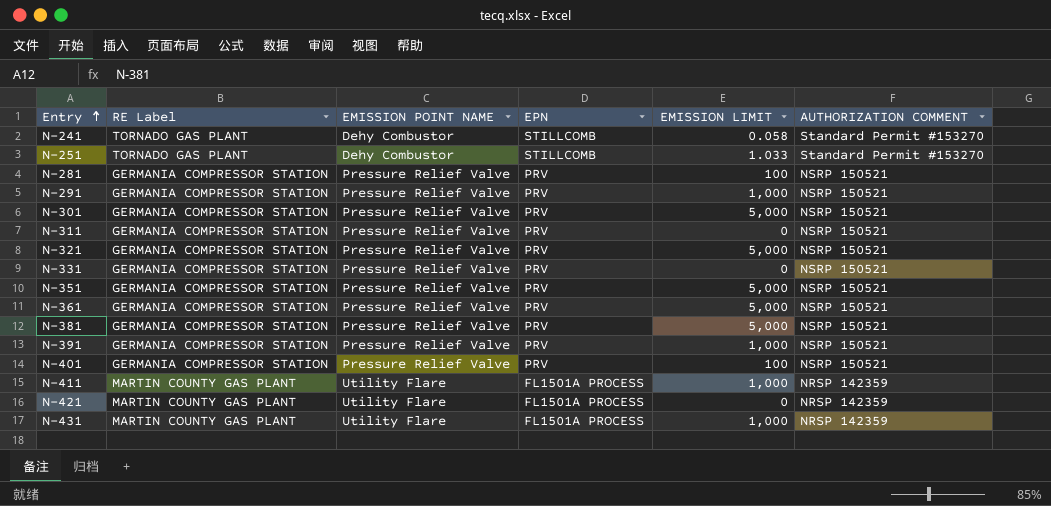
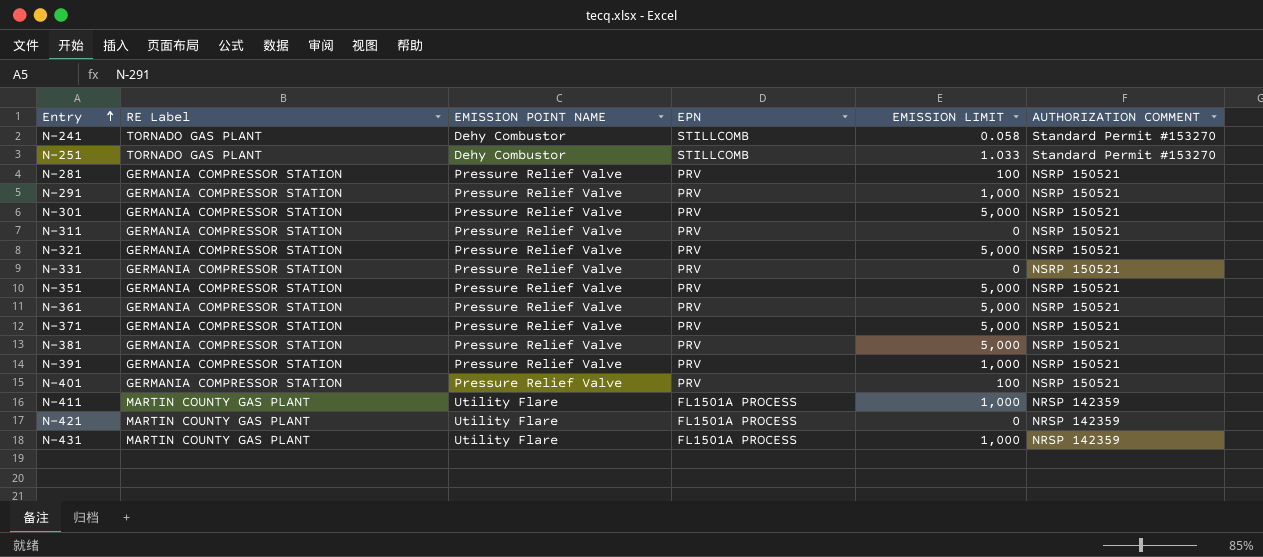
row N-371: none -> GERMANIA COMPRESSOR STATION | Pressure Relief Valve | PRV | 5,000 | NSRP 150521

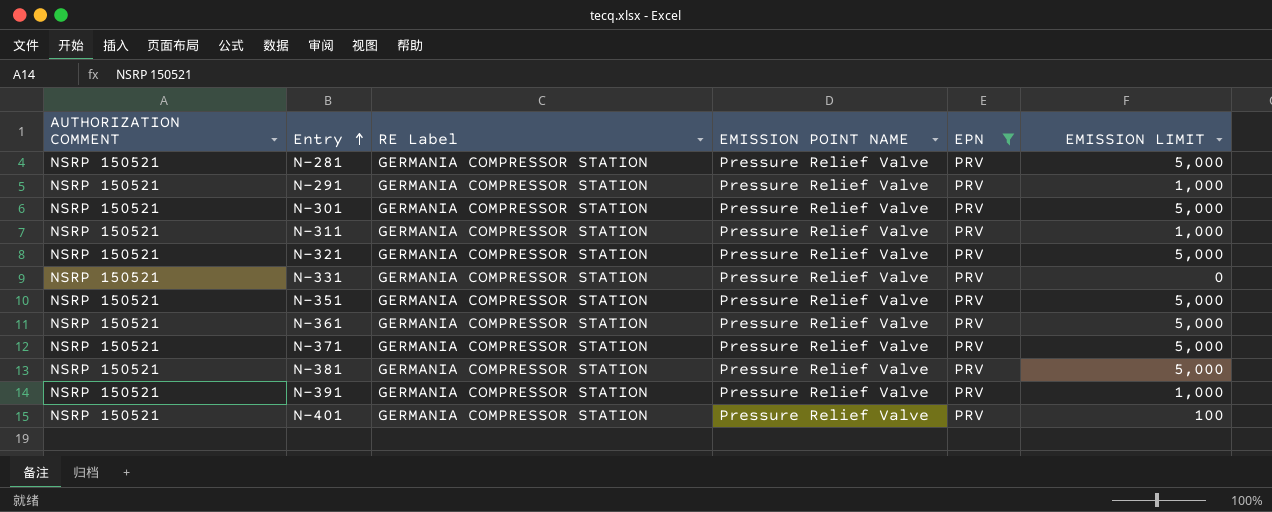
filter: none -> EPN = PRV
column AUTHORIZATION COMMENT | position: 6 -> 1
N-281 | EMISSION LIMIT: 100 -> 5,000
N-311 | EMISSION LIMIT: 0 -> 1,000

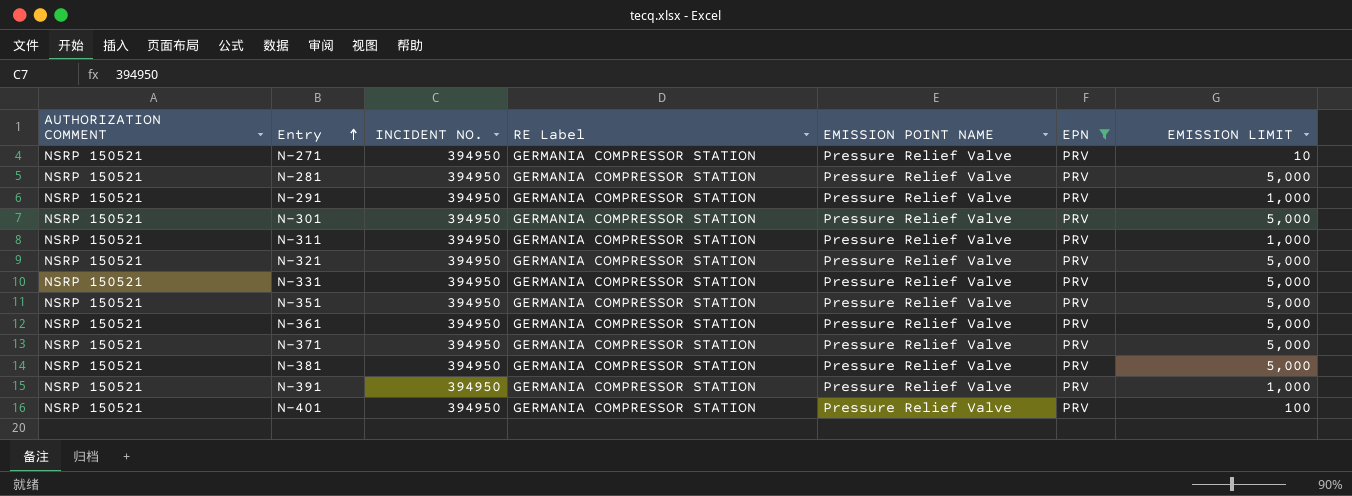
column INCIDENT NO. | position: none -> 3
row N-271: none -> NSRP 150521 | 394950 | GERMANIA COMPRESSOR STATION | Pressure Relief Valve | PRV | 10
N-331 | EMISSION LIMIT: 0 -> 5,000

